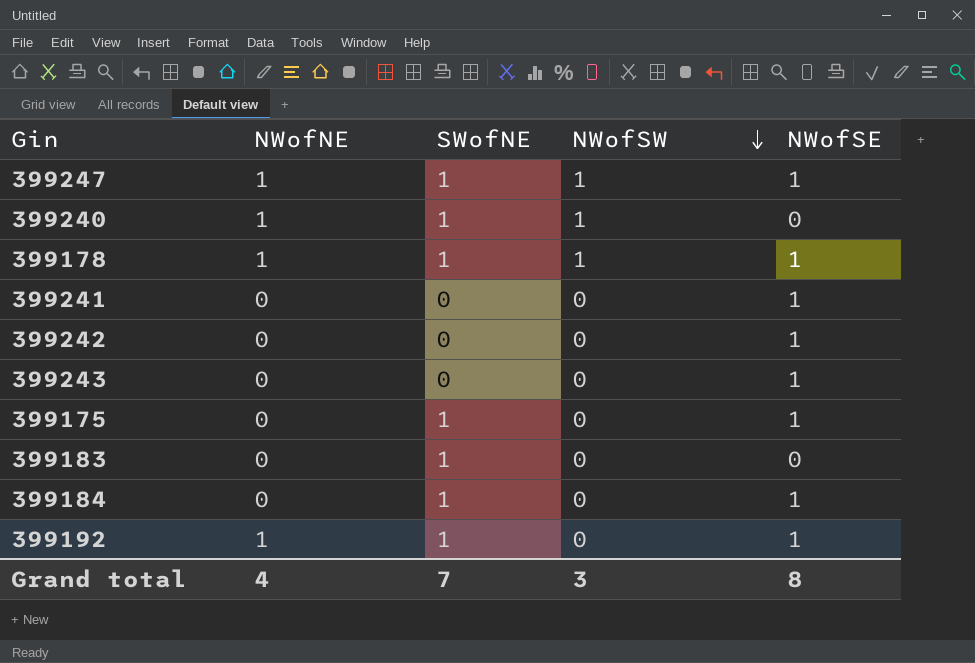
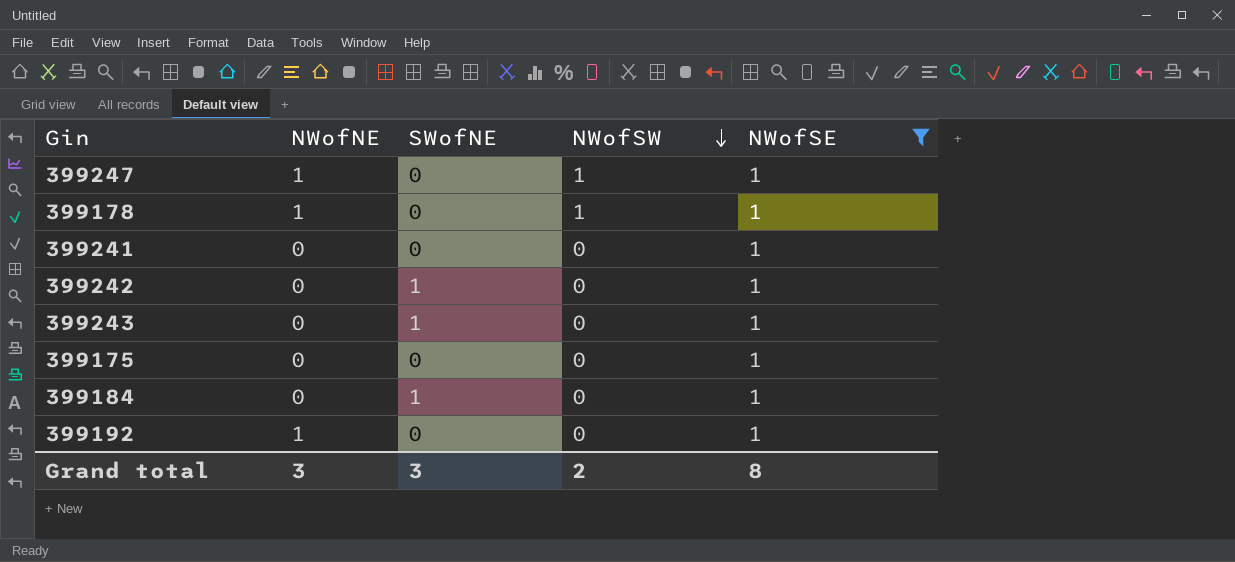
filter: none -> NWofSE = 1
399247 | SWofNE: 1 -> 0
399178 | SWofNE: 1 -> 0
399242 | SWofNE: 0 -> 1
399243 | SWofNE: 0 -> 1
399175 | SWofNE: 1 -> 0
399192 | SWofNE: 1 -> 0
Grand total | NWofNE: 4 -> 3
Grand total | SWofNE: 7 -> 3
Grand total | NWofSW: 3 -> 2

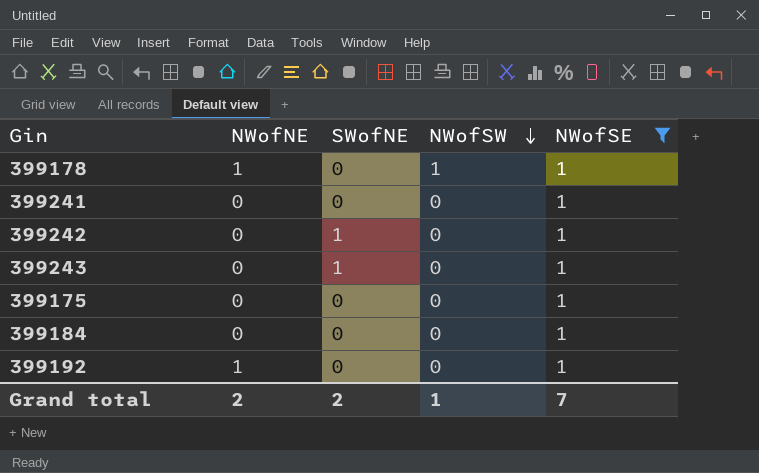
row 399247: 1 | 0 | 1 | 1 -> none
399184 | SWofNE: 1 -> 0
Grand total | NWofNE: 3 -> 2
Grand total | SWofNE: 3 -> 2
Grand total | NWofSW: 2 -> 1
Grand total | NWofSE: 8 -> 7

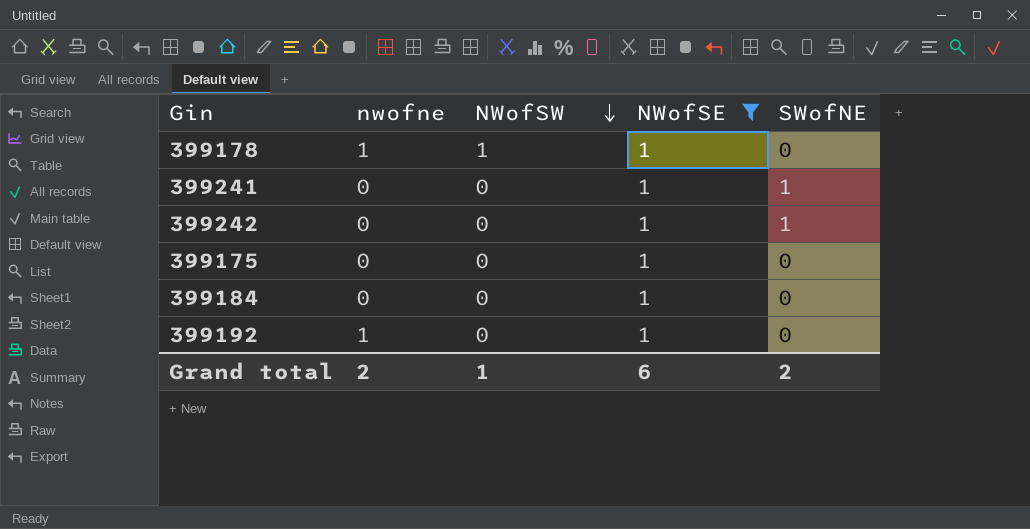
column name: NWofNE -> nwofne
column SWofNE | position: 3 -> 5
row 399243: 0 | 1 | 0 | 1 -> none
399241 | SWofNE: 0 -> 1
Grand total | NWofSE: 7 -> 6

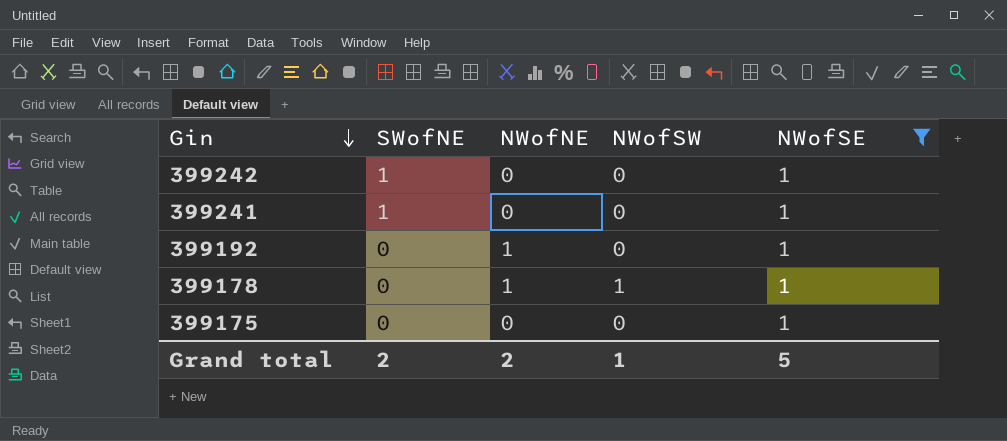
row order: NWofSW descending -> Gin descending
column SWofNE | position: 5 -> 2
column name: nwofne -> NWofNE
row 399184: 0 | 0 | 1 | 0 -> none
Grand total | NWofSE: 6 -> 5

